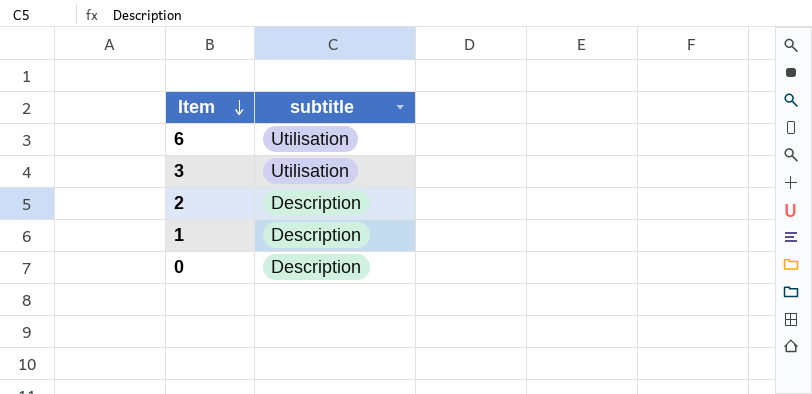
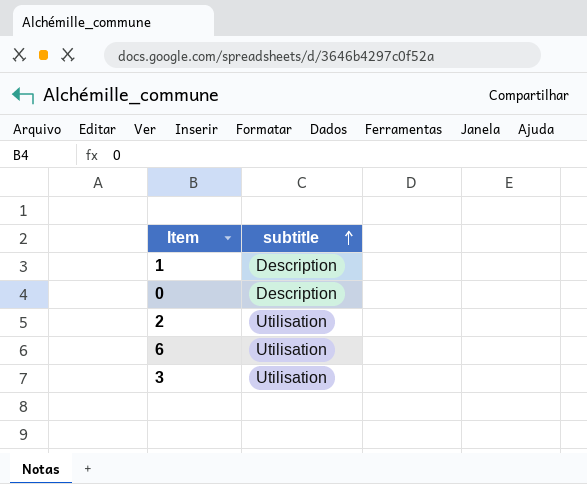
row order: Item descending -> subtitle ascending
2 | subtitle: Description -> Utilisation

